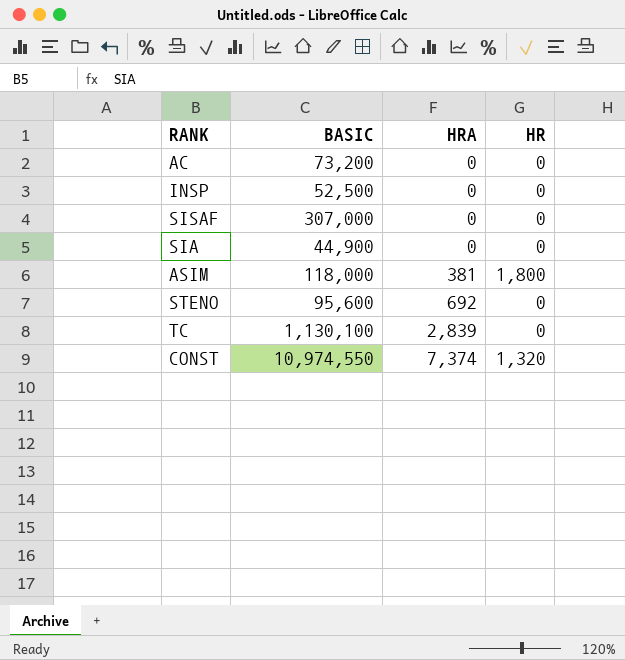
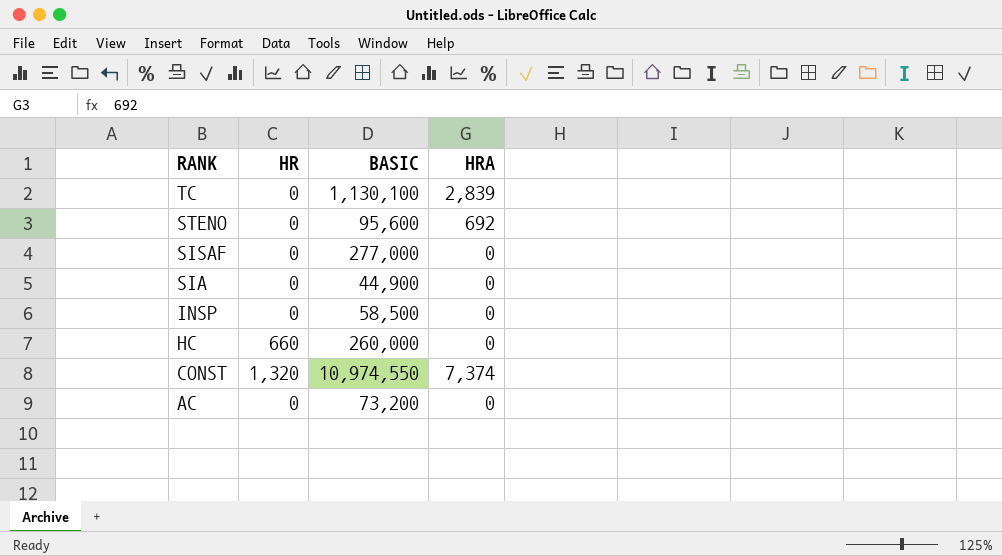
row order: HRA ascending -> RANK descending
column HR | position: 4 -> 2
row ASIM: 118,000 | 381 | 1,800 -> none
SISAF | BASIC: 307,000 -> 277,000
INSP | BASIC: 52,500 -> 58,500
row HC: none -> 660 | 260,000 | 0

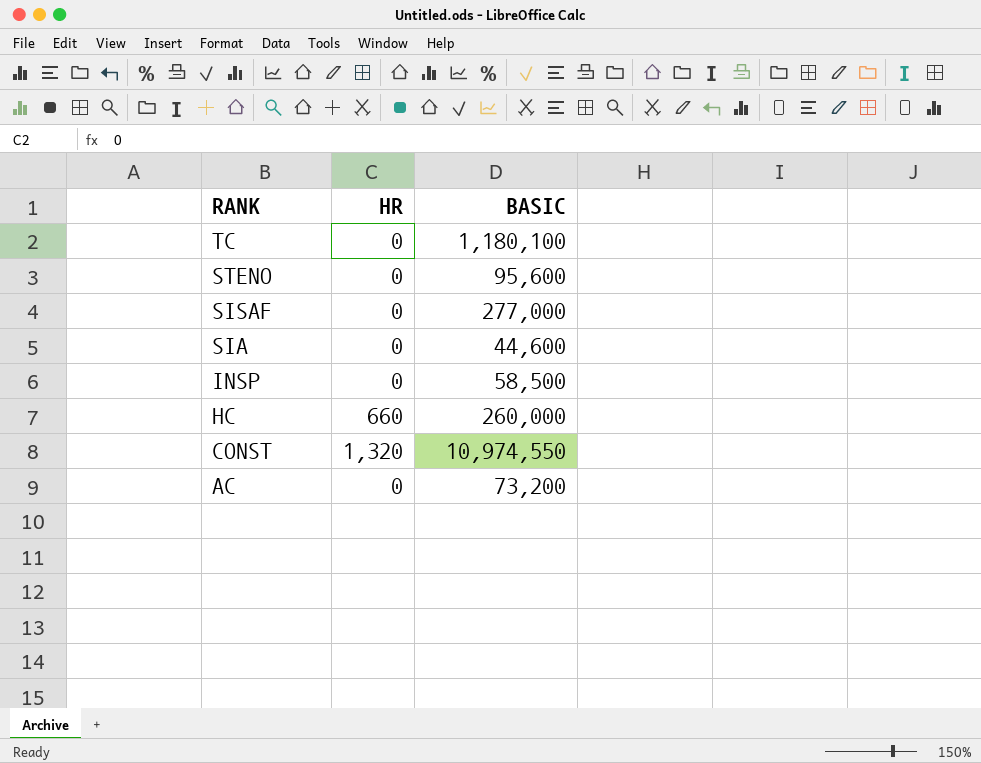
column HRA | position: 4 -> none
TC | BASIC: 1,130,100 -> 1,180,100
SIA | BASIC: 44,900 -> 44,600

